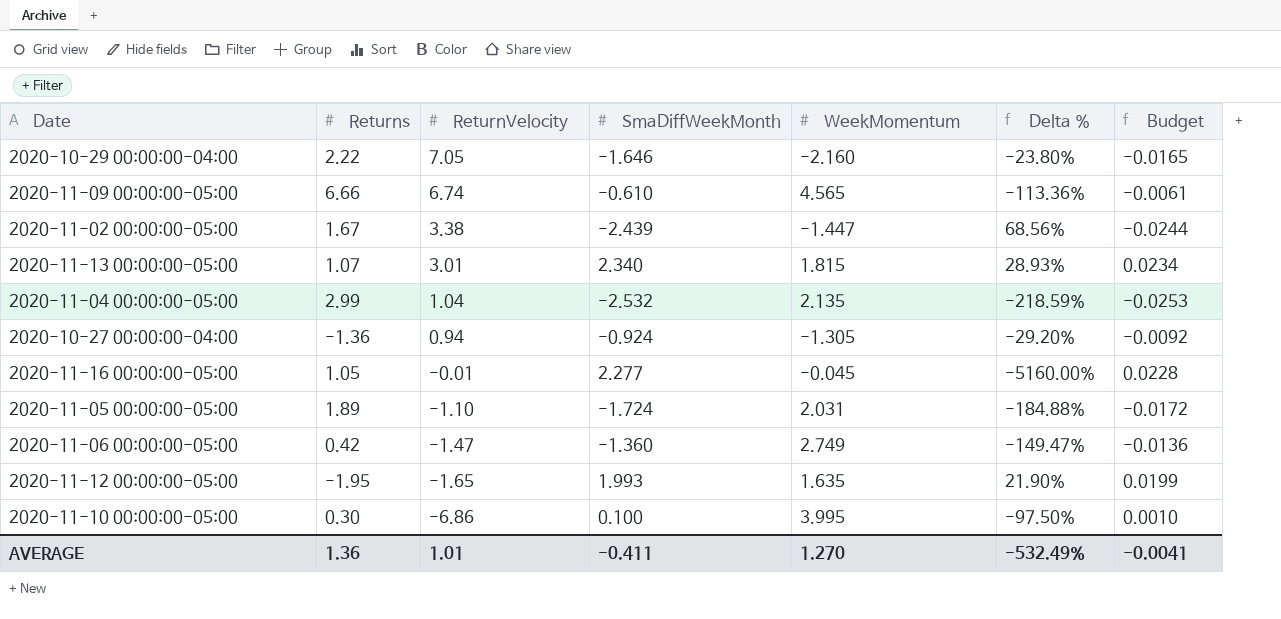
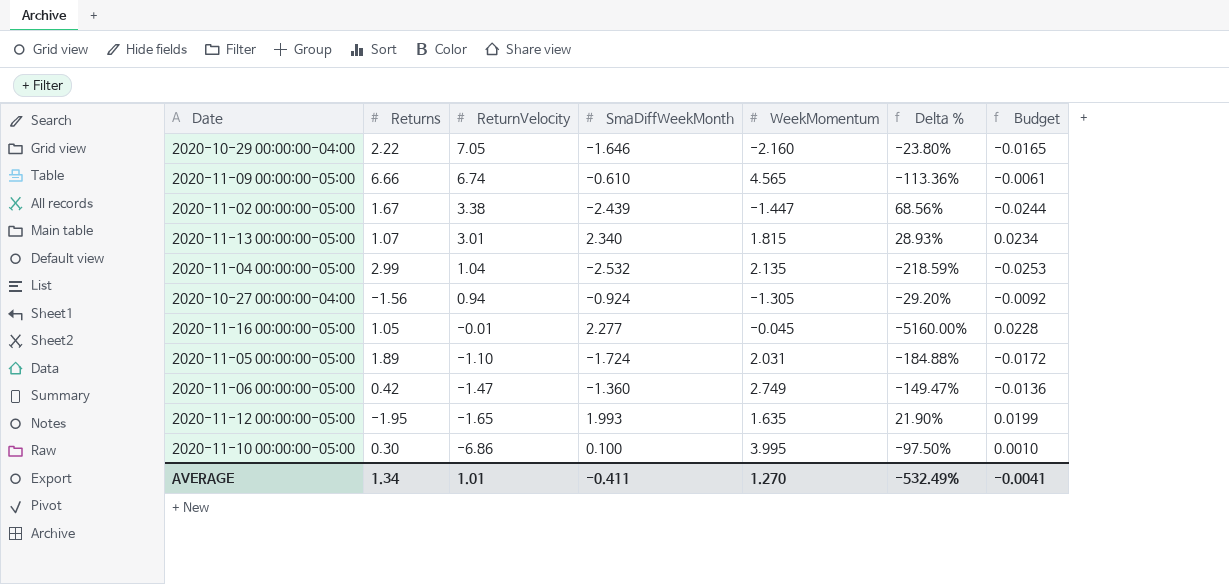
2020-10-27 00:00:00-04:00 | Returns: -1.36 -> -1.56
AVERAGE | Returns: 1.36 -> 1.34

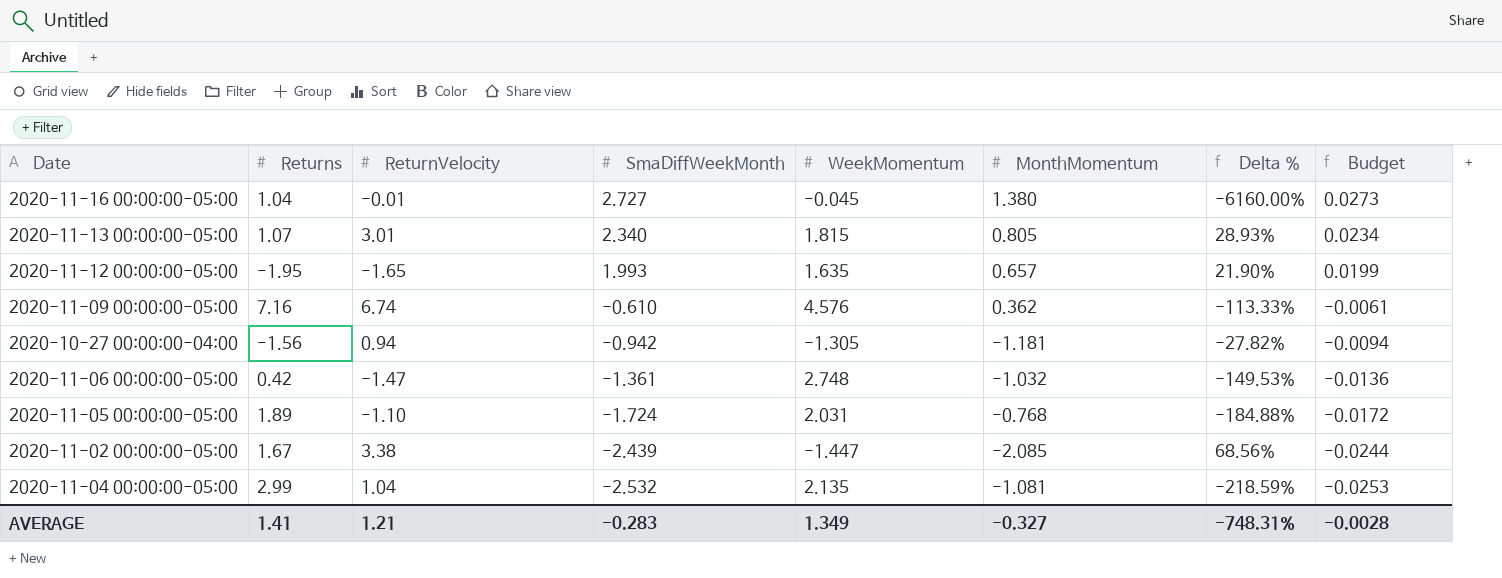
row order: ReturnVelocity descending -> SmaDiffWeekMonth descending
column MonthMomentum | position: none -> 6
row 2020-10-29 00:00:00-04:00: 2.22 | 7.05 | -1.646 | -2.160 | -23.80% | -0.0165 -> none
row 2020-11-10 00:00:00-05:00: 0.30 | -6.86 | 0.100 | 3.995 | -97.50% | 0.0010 -> none
2020-11-16 00:00:00-05:00 | Returns: 1.05 -> 1.04
2020-11-16 00:00:00-05:00 | SmaDiffWeekMonth: 2.277 -> 2.727
2020-11-16 00:00:00-05:00 | Delta %: -5160.00% -> -6160.00%
2020-11-16 00:00:00-05:00 | Budget: 0.0228 -> 0.0273
2020-11-09 00:00:00-05:00 | Returns: 6.66 -> 7.16
2020-11-09 00:00:00-05:00 | WeekMomentum: 4.565 -> 4.576
2020-11-09 00:00:00-05:00 | Delta %: -113.36% -> -113.33%
2020-10-27 00:00:00-04:00 | SmaDiffWeekMonth: -0.924 -> -0.942
2020-10-27 00:00:00-04:00 | Delta %: -29.20% -> -27.82%
2020-10-27 00:00:00-04:00 | Budget: -0.0092 -> -0.0094
2020-11-06 00:00:00-05:00 | SmaDiffWeekMonth: -1.360 -> -1.361
2020-11-06 00:00:00-05:00 | WeekMomentum: 2.749 -> 2.748
2020-11-06 00:00:00-05:00 | Delta %: -149.47% -> -149.53%
AVERAGE | Returns: 1.34 -> 1.41
AVERAGE | ReturnVelocity: 1.01 -> 1.21
AVERAGE | SmaDiffWeekMonth: -0.411 -> -0.283
AVERAGE | WeekMomentum: 1.270 -> 1.349
AVERAGE | Delta %: -532.49% -> -748.31%
AVERAGE | Budget: -0.0041 -> -0.0028

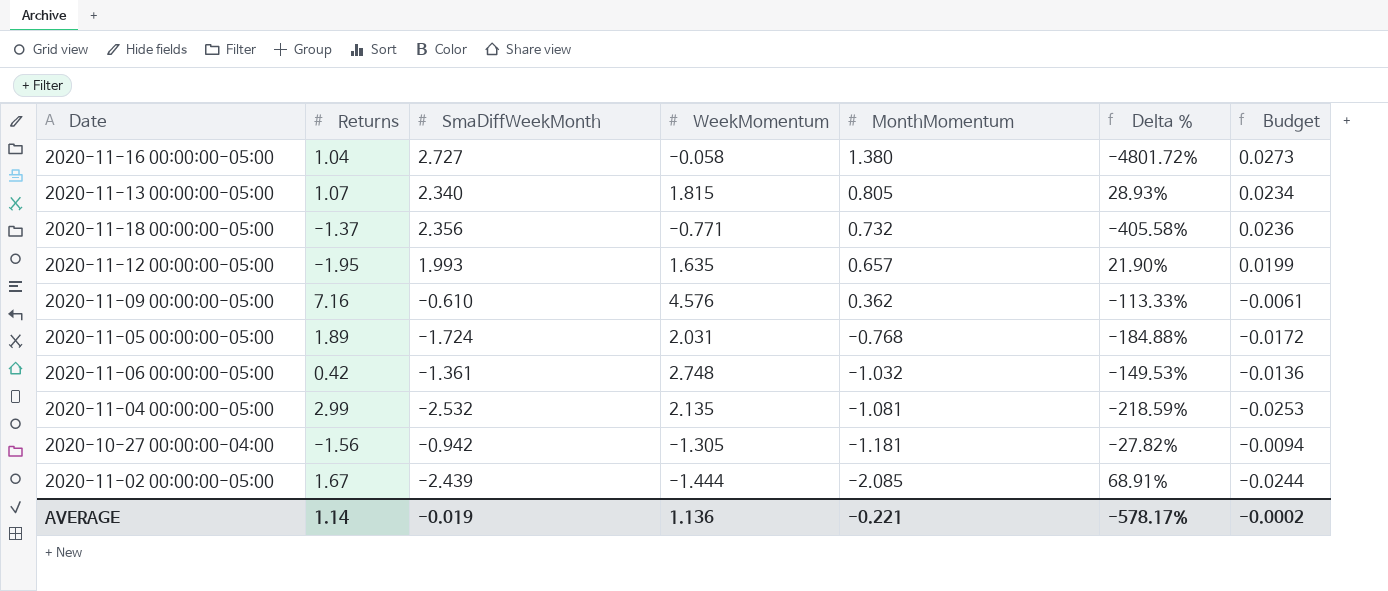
row order: SmaDiffWeekMonth descending -> MonthMomentum descending
column ReturnVelocity | position: 3 -> none
2020-11-16 00:00:00-05:00 | WeekMomentum: -0.045 -> -0.058
2020-11-16 00:00:00-05:00 | Delta %: -6160.00% -> -4801.72%
row 2020-11-18 00:00:00-05:00: none -> -1.37 | 2.356 | -0.771 | 0.732 | -405.58% | 0.0236
2020-11-02 00:00:00-05:00 | WeekMomentum: -1.447 -> -1.444
2020-11-02 00:00:00-05:00 | Delta %: 68.56% -> 68.91%
AVERAGE | Returns: 1.41 -> 1.14
AVERAGE | SmaDiffWeekMonth: -0.283 -> -0.019
AVERAGE | WeekMomentum: 1.349 -> 1.136
AVERAGE | MonthMomentum: -0.327 -> -0.221
AVERAGE | Delta %: -748.31% -> -578.17%
AVERAGE | Budget: -0.0028 -> -0.0002

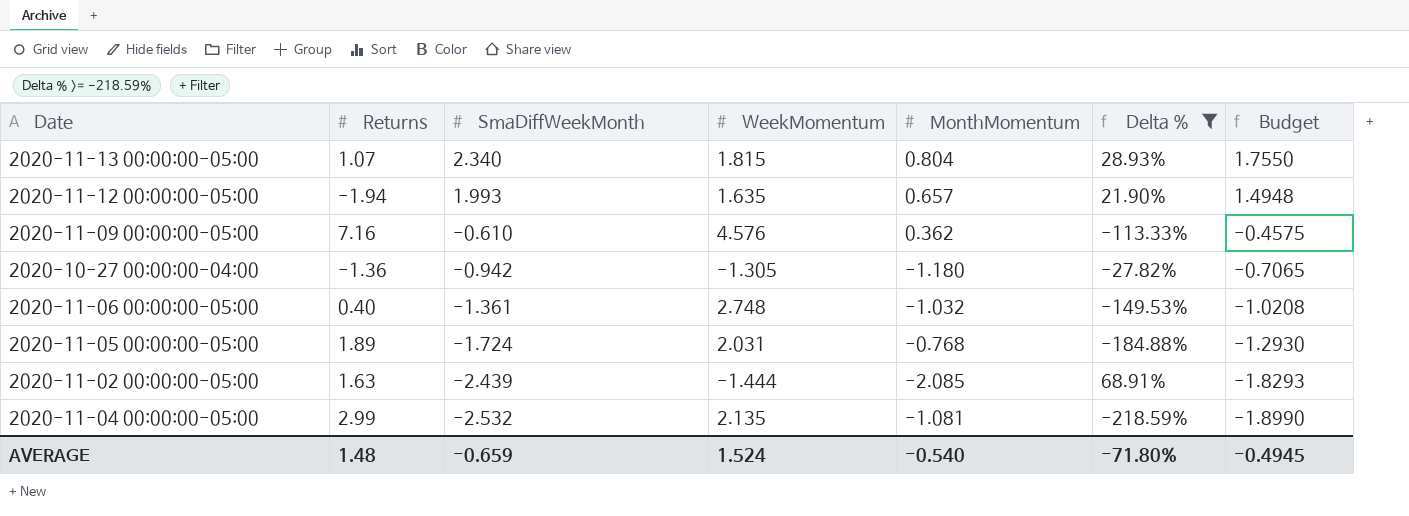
filter: none -> Delta % >= -218.59%
row order: MonthMomentum descending -> SmaDiffWeekMonth descending
column Budget | formula: [SmaDiffWeekMonth] * 0.01 -> [SmaDiffWeekMonth] * 0.75
2020-11-13 00:00:00-05:00 | MonthMomentum: 0.805 -> 0.804
2020-11-12 00:00:00-05:00 | Returns: -1.95 -> -1.94
2020-10-27 00:00:00-04:00 | Returns: -1.56 -> -1.36
2020-10-27 00:00:00-04:00 | MonthMomentum: -1.181 -> -1.180
2020-11-06 00:00:00-05:00 | Returns: 0.42 -> 0.40
2020-11-02 00:00:00-05:00 | Returns: 1.67 -> 1.63
AVERAGE | Returns: 1.14 -> 1.48
AVERAGE | SmaDiffWeekMonth: -0.019 -> -0.659
AVERAGE | WeekMomentum: 1.136 -> 1.524
AVERAGE | MonthMomentum: -0.221 -> -0.540
AVERAGE | Delta %: -578.17% -> -71.80%
AVERAGE | Budget: -0.0002 -> -0.4945

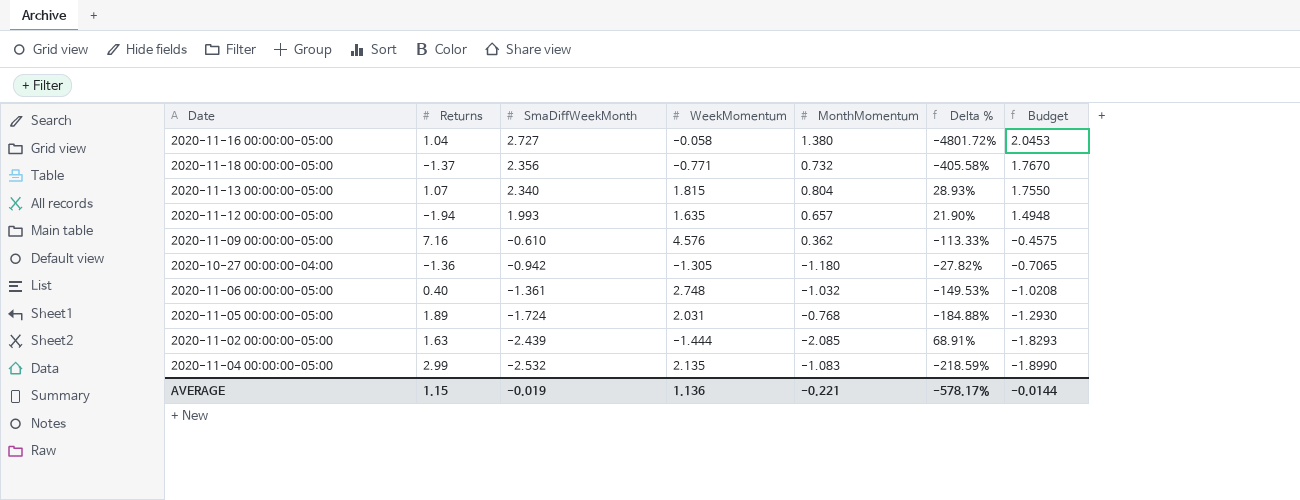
filter: Delta % >= -218.59% -> none
2020-11-04 00:00:00-05:00 | MonthMomentum: -1.081 -> -1.083
AVERAGE | Returns: 1.48 -> 1.15
AVERAGE | SmaDiffWeekMonth: -0.659 -> -0.019
AVERAGE | WeekMomentum: 1.524 -> 1.136
AVERAGE | MonthMomentum: -0.540 -> -0.221
AVERAGE | Delta %: -71.80% -> -578.17%
AVERAGE | Budget: -0.4945 -> -0.0144

